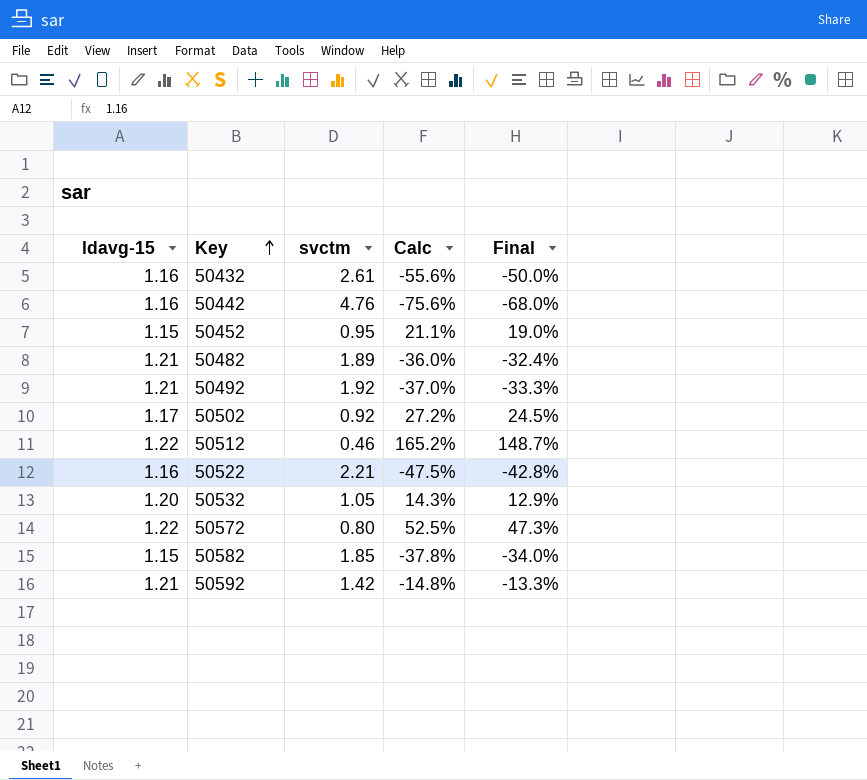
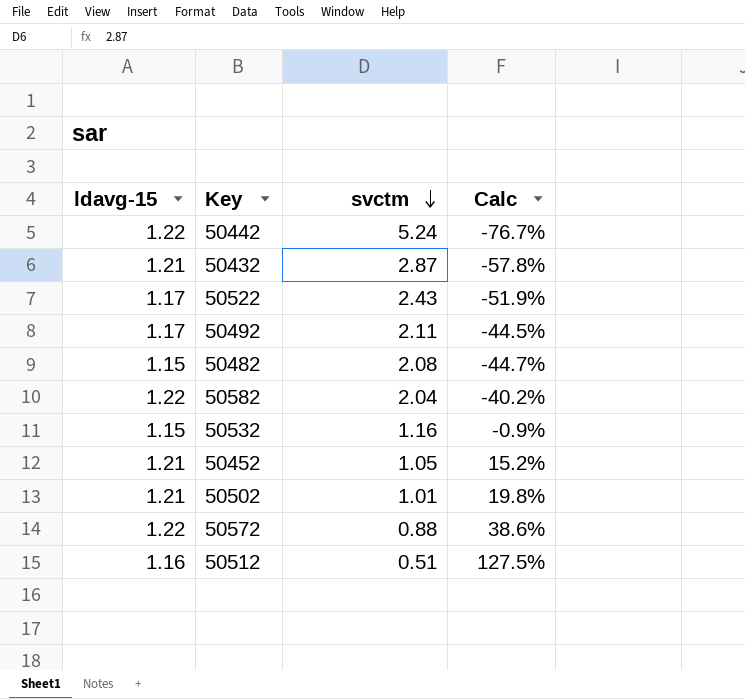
row order: Key ascending -> svctm descending
column Final | formula: [Calc] * 0.9 -> none
row 50592: 1.21 | 1.42 | -14.8% | -13.3% -> none
50442 | ldavg-15: 1.16 -> 1.22
50442 | svctm: 4.76 -> 5.24
50442 | Calc: -75.6% -> -76.7%
50432 | ldavg-15: 1.16 -> 1.21
50432 | svctm: 2.61 -> 2.87
50432 | Calc: -55.6% -> -57.8%
50522 | ldavg-15: 1.16 -> 1.17
50522 | svctm: 2.21 -> 2.43
50522 | Calc: -47.5% -> -51.9%
50492 | ldavg-15: 1.21 -> 1.17
50492 | svctm: 1.92 -> 2.11
50492 | Calc: -37.0% -> -44.5%
50482 | ldavg-15: 1.21 -> 1.15
50482 | svctm: 1.89 -> 2.08
50482 | Calc: -36.0% -> -44.7%
50582 | ldavg-15: 1.15 -> 1.22
50582 | svctm: 1.85 -> 2.04
50582 | Calc: -37.8% -> -40.2%
50532 | ldavg-15: 1.20 -> 1.15
50532 | svctm: 1.05 -> 1.16
50532 | Calc: 14.3% -> -0.9%
50452 | ldavg-15: 1.15 -> 1.21
50452 | svctm: 0.95 -> 1.05
50452 | Calc: 21.1% -> 15.2%
50502 | ldavg-15: 1.17 -> 1.21
50502 | svctm: 0.92 -> 1.01
50502 | Calc: 27.2% -> 19.8%
50572 | svctm: 0.80 -> 0.88
50572 | Calc: 52.5% -> 38.6%
50512 | ldavg-15: 1.22 -> 1.16
50512 | svctm: 0.46 -> 0.51
50512 | Calc: 165.2% -> 127.5%

